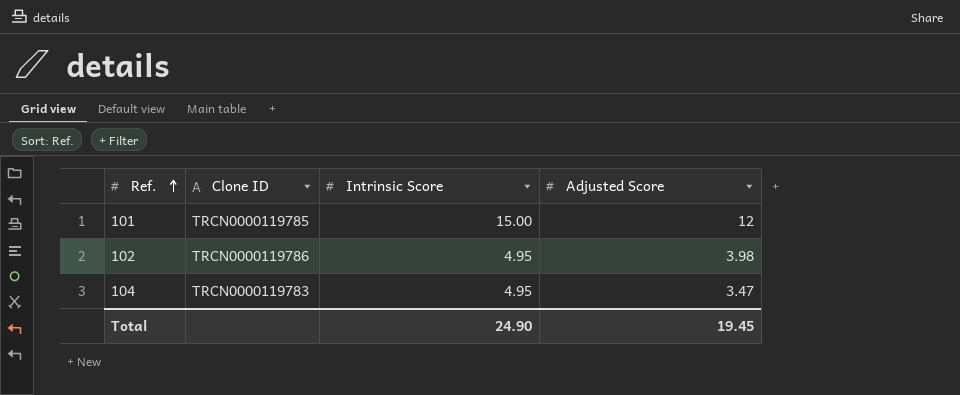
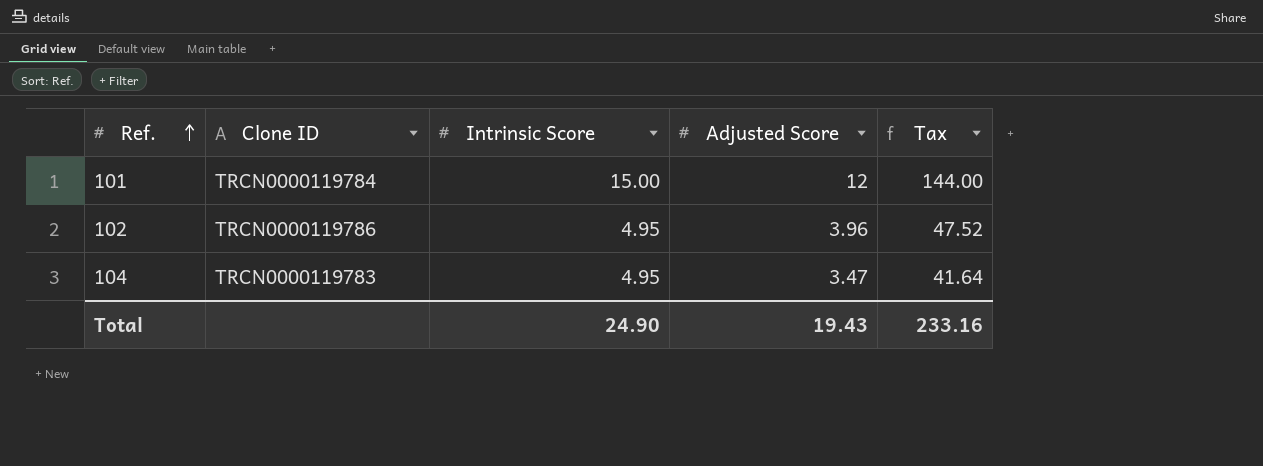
column Tax | formula: none -> [Adjusted Score] * 12
101 | Clone ID: TRCN0000119785 -> TRCN0000119784
102 | Adjusted Score: 3.98 -> 3.96
Total | Adjusted Score: 19.45 -> 19.43

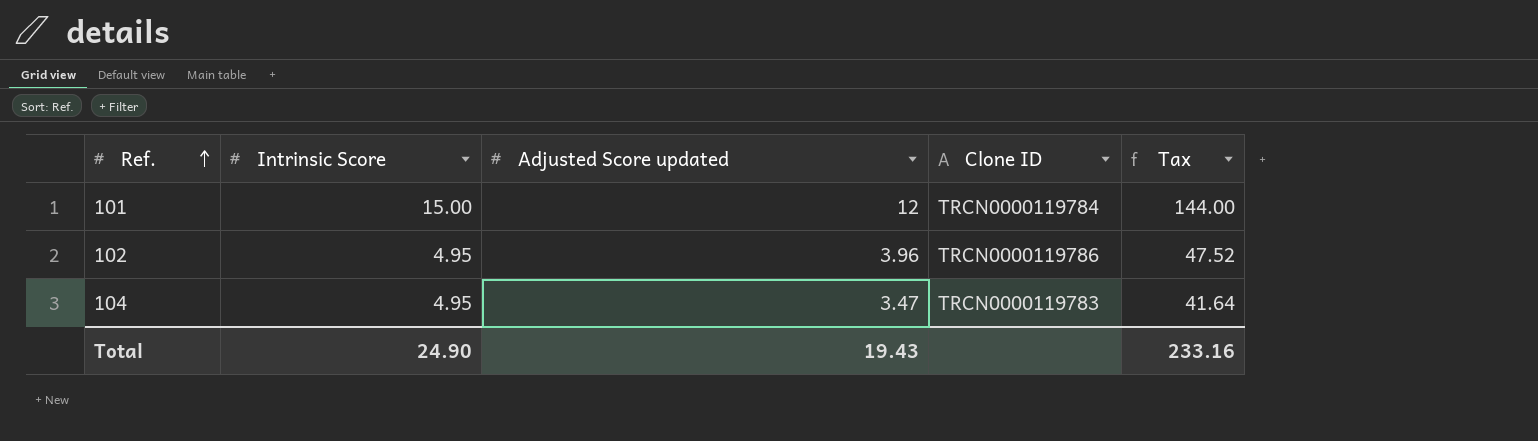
column name: Adjusted Score -> Adjusted Score updated
column Clone ID | position: 2 -> 4

